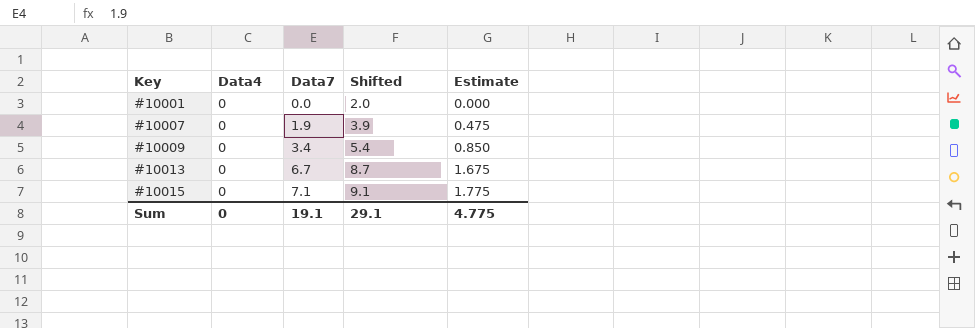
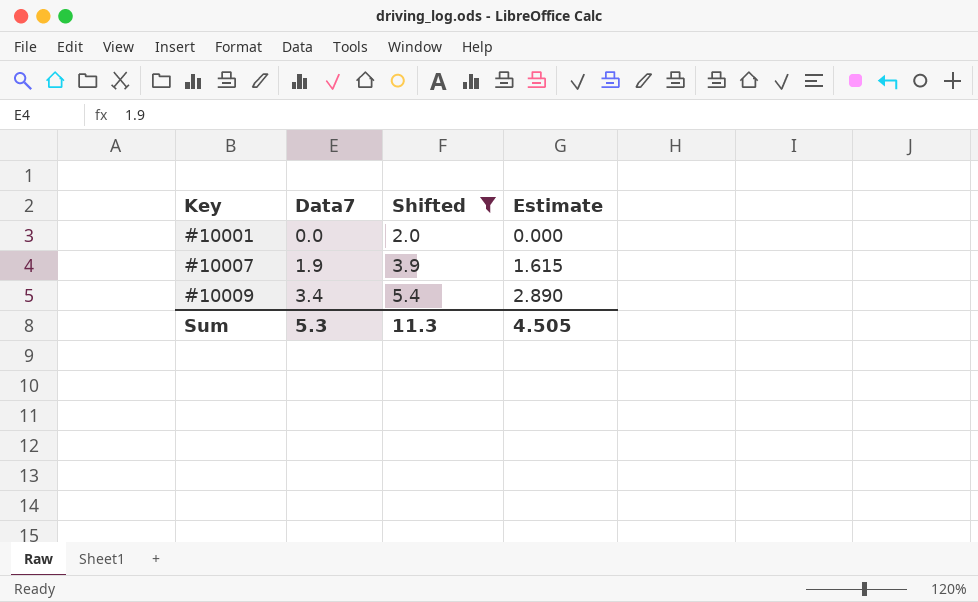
filter: none -> Shifted <= 5.4
column Data4 | position: 2 -> none
column Estimate | formula: [Data7] * 0.25 -> [Data7] * 0.85
Sum | Data7: 19.1 -> 5.3
Sum | Shifted: 29.1 -> 11.3
Sum | Estimate: 4.775 -> 4.505

